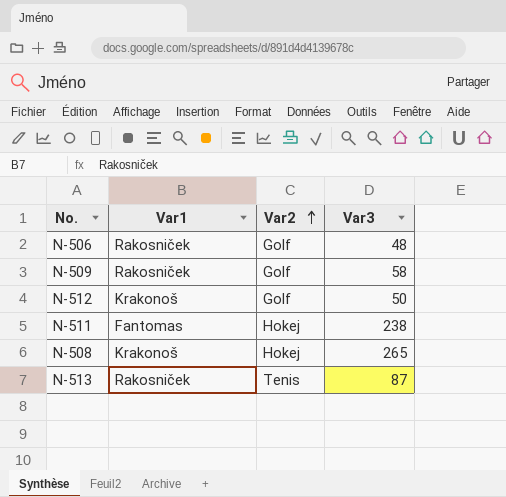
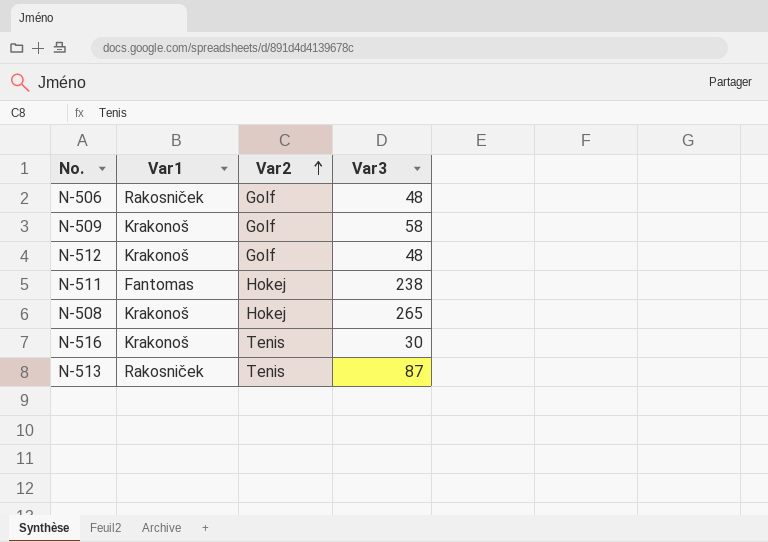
N-509 | Var1: Rakosniček -> Krakonoš
N-512 | Var3: 50 -> 48
row N-516: none -> Krakonoš | Tenis | 30

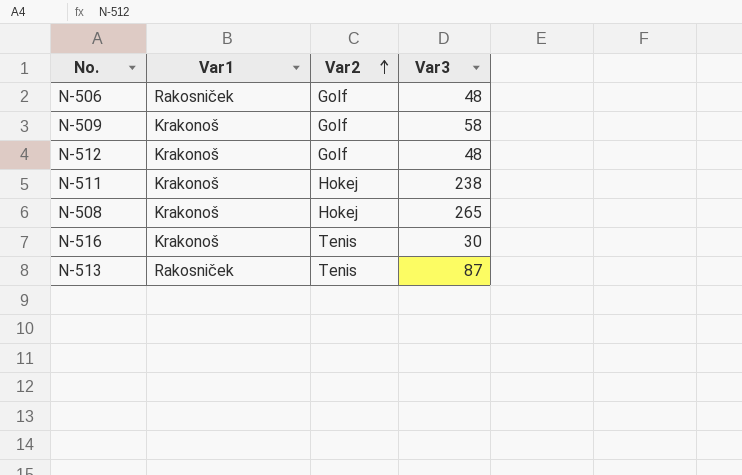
N-511 | Var1: Fantomas -> Krakonoš

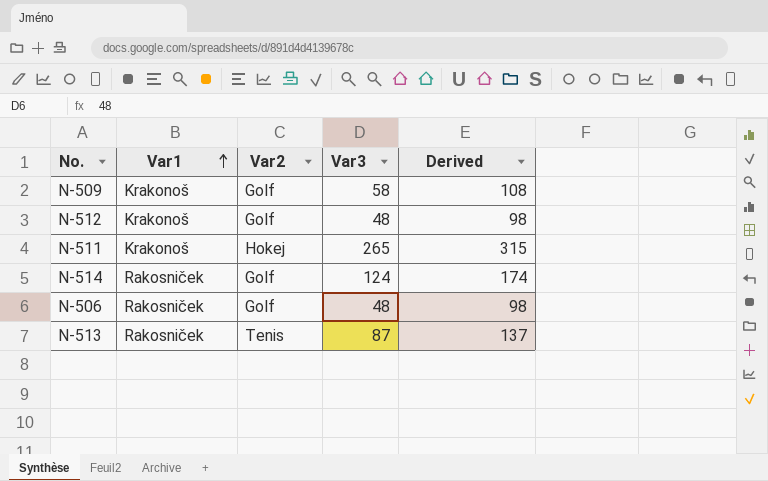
row order: Var2 ascending -> Var1 ascending
column Derived | formula: none -> [Var3] + 50
row N-508: Krakonoš | Hokej | 265 -> none
row N-516: Krakonoš | Tenis | 30 -> none
N-511 | Var3: 238 -> 265
row N-514: none -> Rakosniček | Golf | 124 | 174

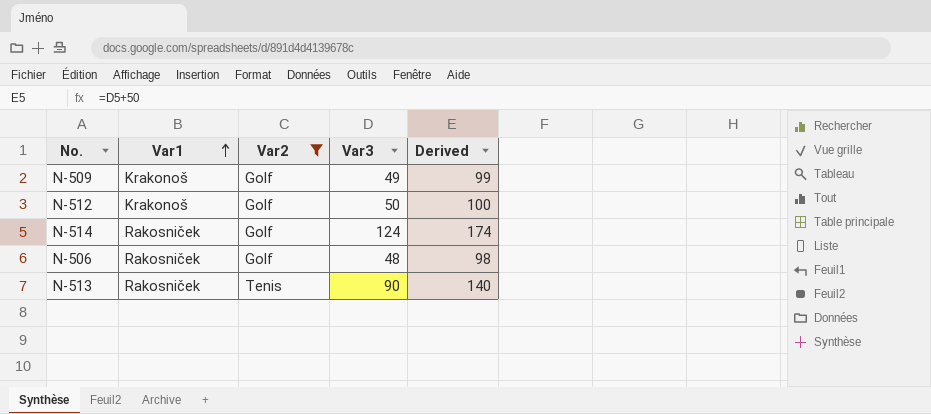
filter: none -> Var2 != Hokej
N-509 | Var3: 58 -> 49
N-509 | Derived: 108 -> 99
N-512 | Var3: 48 -> 50
N-512 | Derived: 98 -> 100
N-513 | Var3: 87 -> 90
N-513 | Derived: 137 -> 140

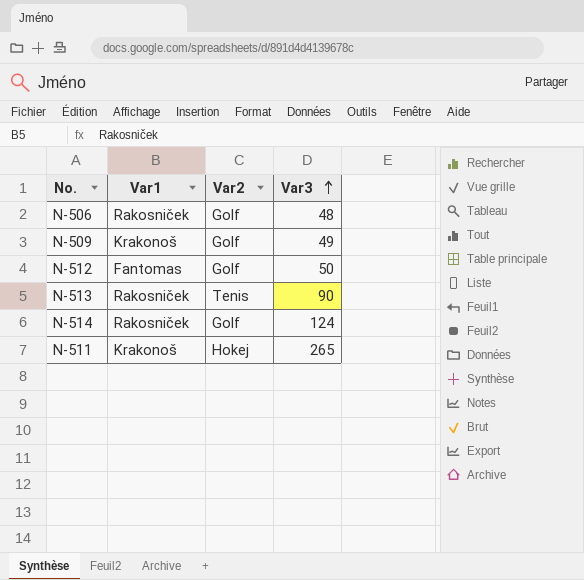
filter: Var2 != Hokej -> none
row order: Var1 ascending -> Var3 ascending
column Derived | formula: [Var3] + 50 -> none
N-512 | Var1: Krakonoš -> Fantomas

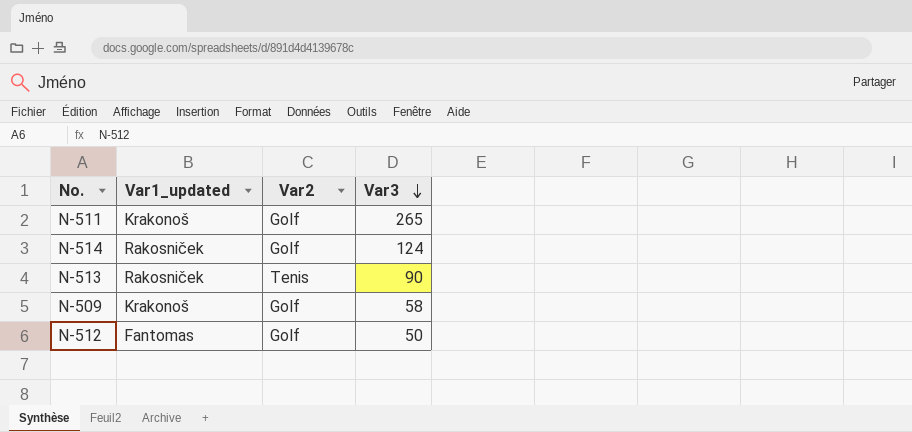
row order: Var3 ascending -> Var3 descending
column name: Var1 -> Var1_updated
row N-506: Rakosniček | Golf | 48 -> none
N-511 | Var2: Hokej -> Golf
N-509 | Var3: 49 -> 58

